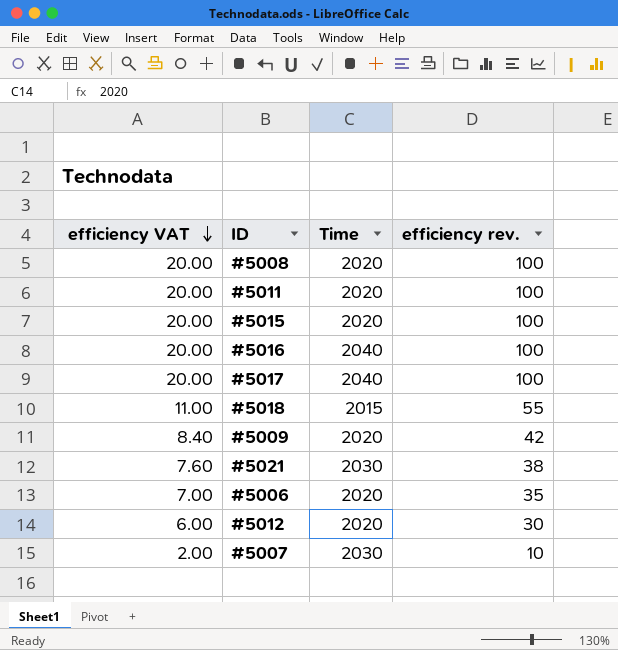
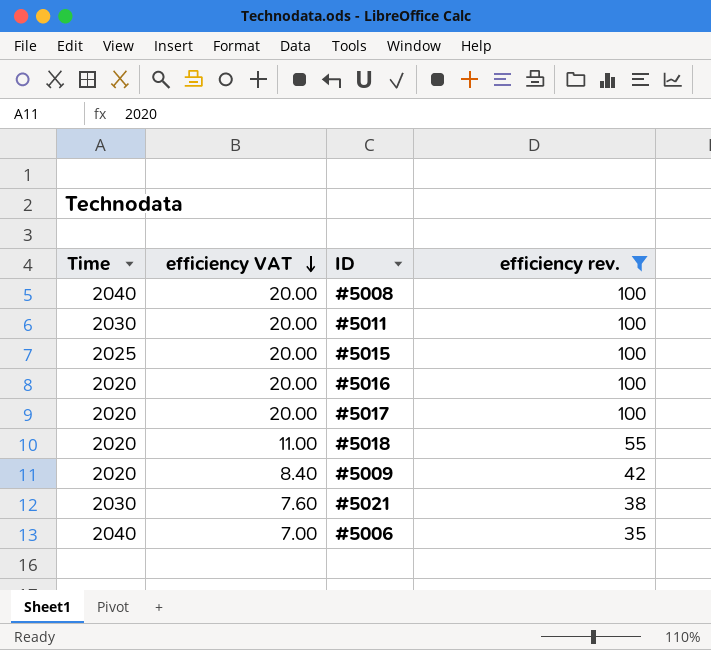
filter: none -> efficiency rev. >= 35
column Time | position: 3 -> 1
#5008 | Time: 2020 -> 2040
#5011 | Time: 2020 -> 2030
#5015 | Time: 2020 -> 2025
#5016 | Time: 2040 -> 2020
#5017 | Time: 2040 -> 2020
#5018 | Time: 2015 -> 2020
#5006 | Time: 2020 -> 2040

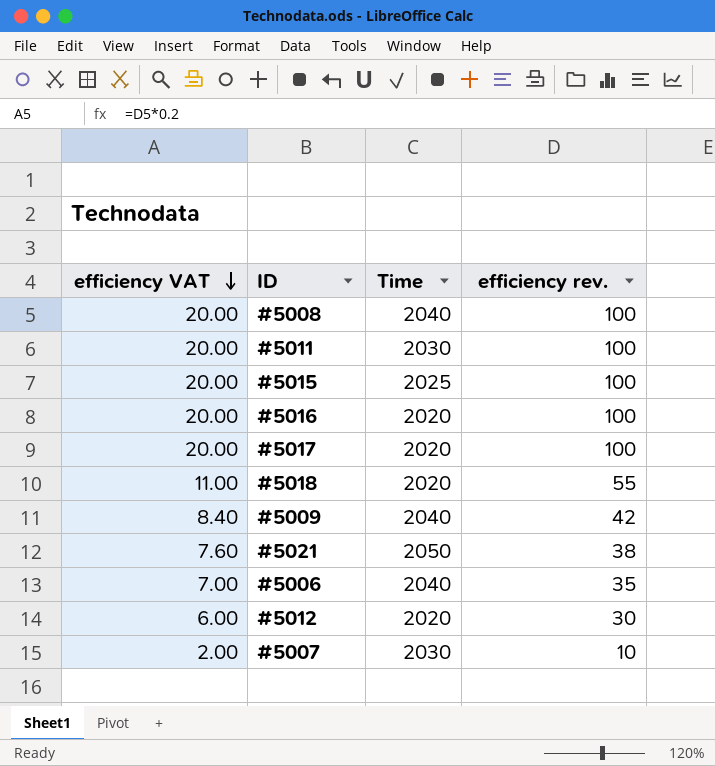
filter: efficiency rev. >= 35 -> none
column Time | position: 1 -> 3
#5009 | Time: 2020 -> 2040
#5021 | Time: 2030 -> 2050

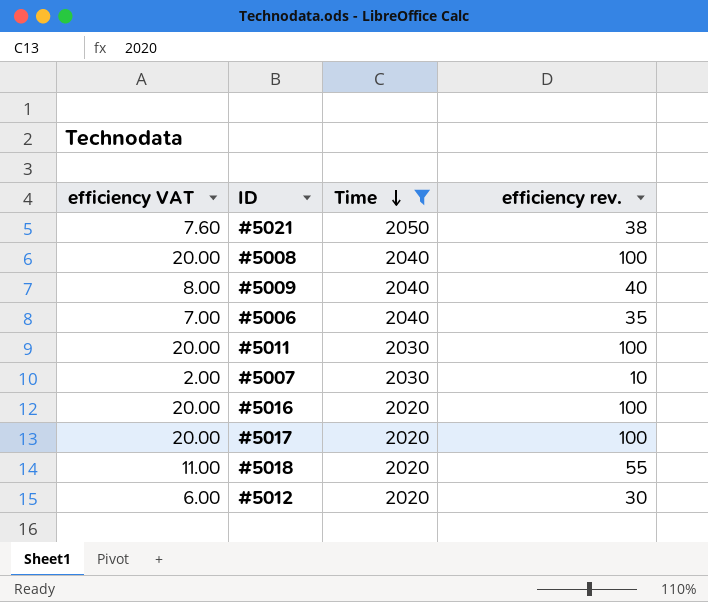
filter: none -> Time != 2025
row order: efficiency VAT descending -> Time descending
#5009 | efficiency VAT: 8.40 -> 8.00
#5009 | efficiency rev.: 42 -> 40

